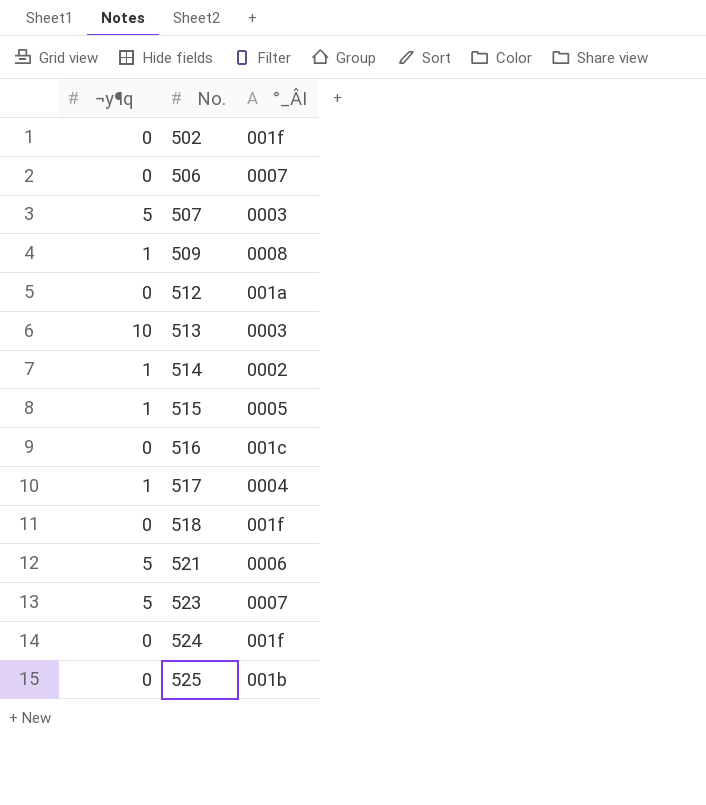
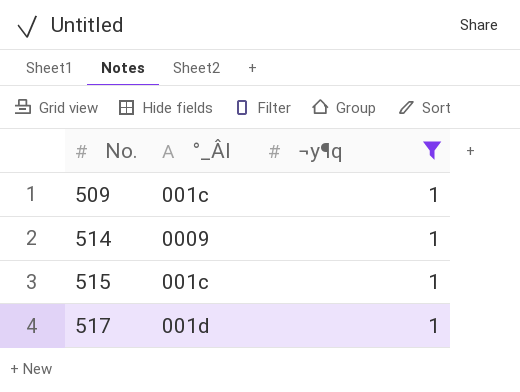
filter: none -> ¬y¶q = 1
column ¬y¶q | position: 1 -> 3
509 | °_ÂI: 0008 -> 001c
514 | °_ÂI: 0002 -> 0009
515 | °_ÂI: 0005 -> 001c
517 | °_ÂI: 0004 -> 001d

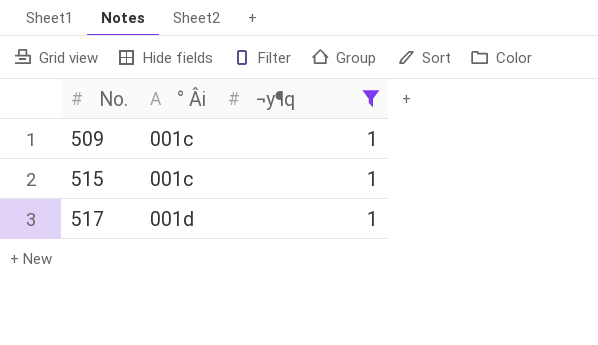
column name: °_ÂI -> ° Âi
row 514: 0009 | 1 -> none

